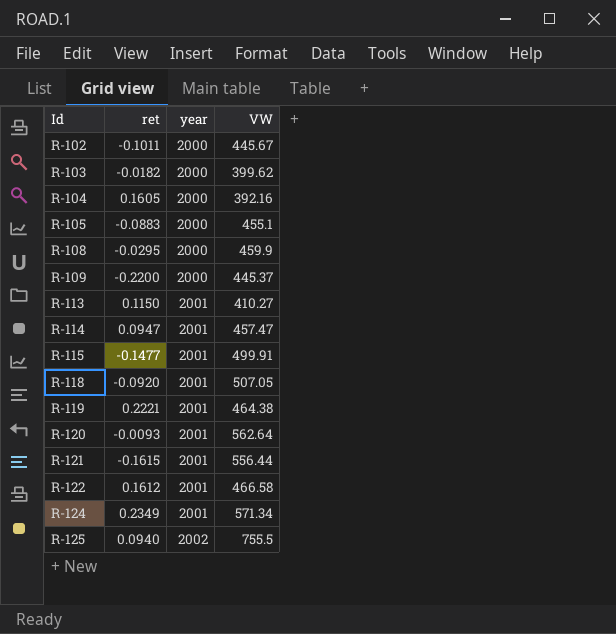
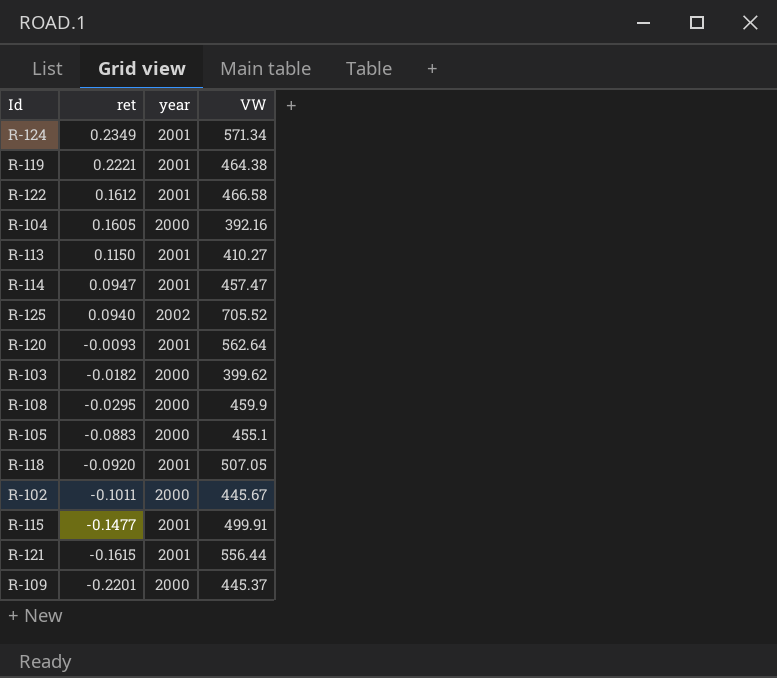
row order: Id ascending -> ret descending
R-125 | VW: 755.5 -> 705.52
R-109 | ret: -0.2200 -> -0.2201

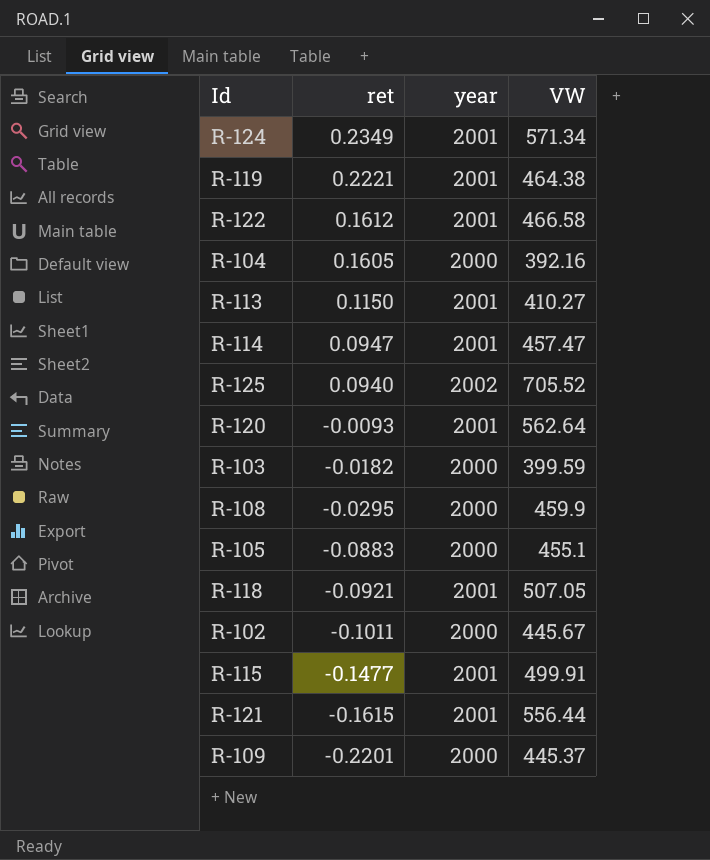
R-103 | VW: 399.62 -> 399.59
R-118 | ret: -0.0920 -> -0.0921

